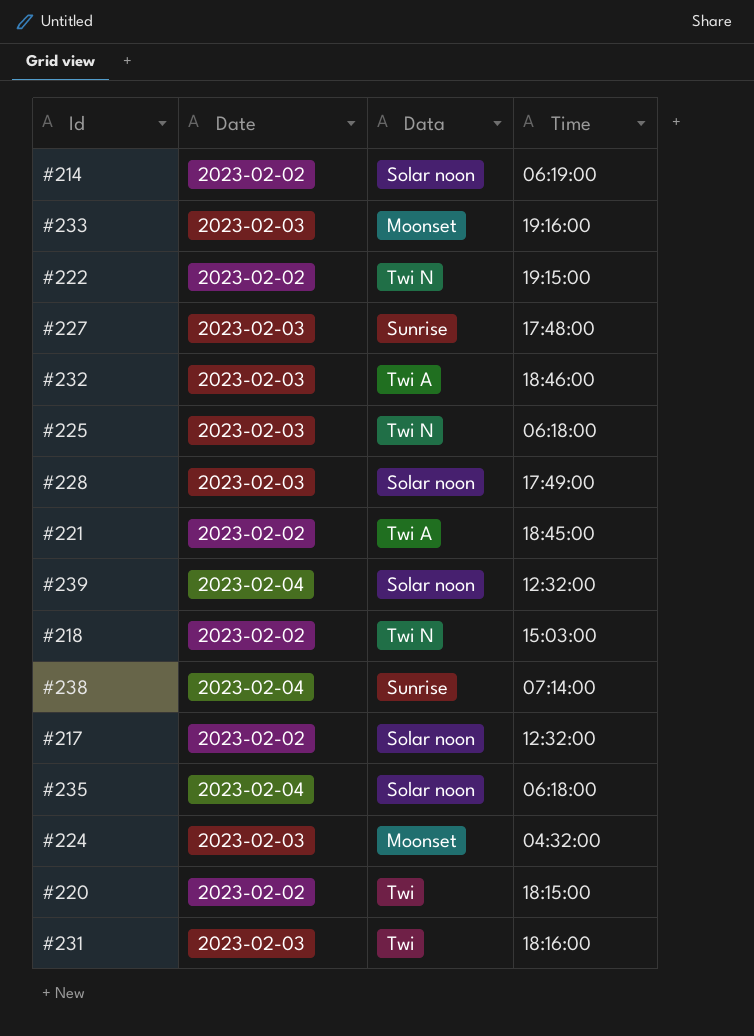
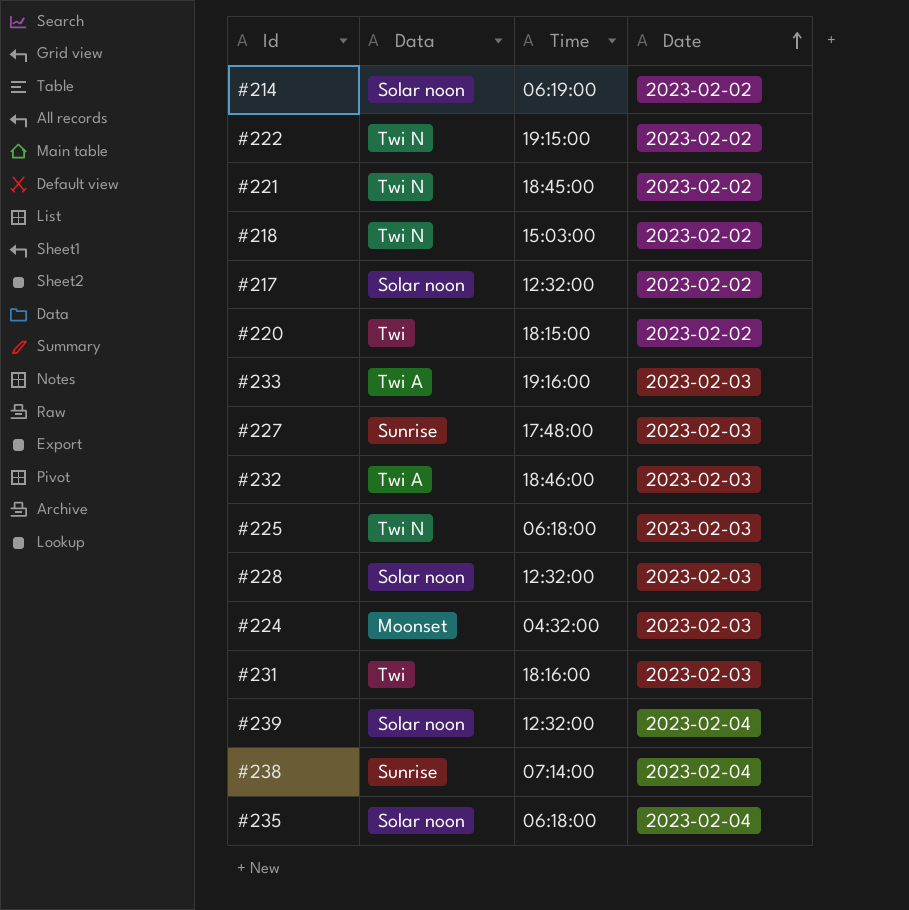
row order: none -> Date ascending
column Date | position: 2 -> 4
#221 | Data: Twi A -> Twi N
#233 | Data: Moonset -> Twi A
#228 | Time: 17:49:00 -> 12:32:00

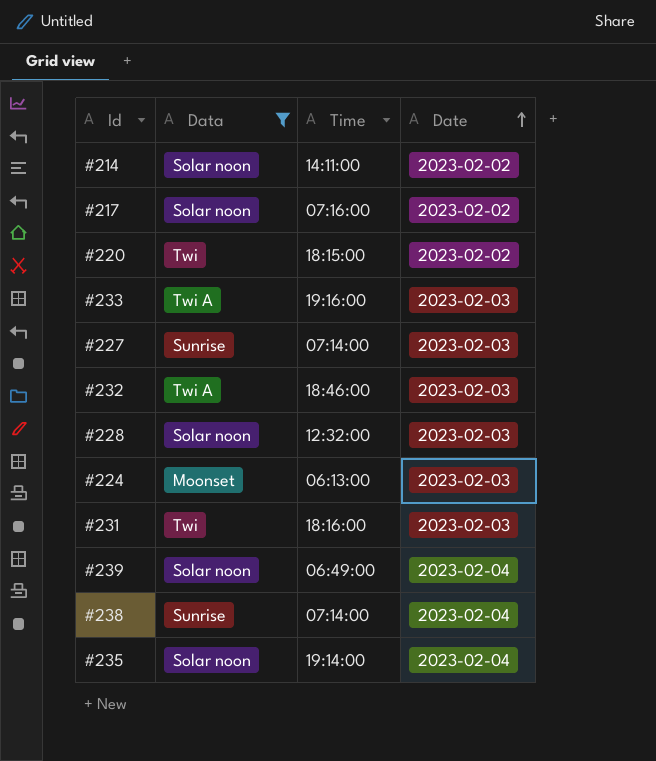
filter: none -> Data != Twi N
#214 | Time: 06:19:00 -> 14:11:00
#217 | Time: 12:32:00 -> 07:16:00
#227 | Time: 17:48:00 -> 07:14:00
#224 | Time: 04:32:00 -> 06:13:00
#239 | Time: 12:32:00 -> 06:49:00
#235 | Time: 06:18:00 -> 19:14:00

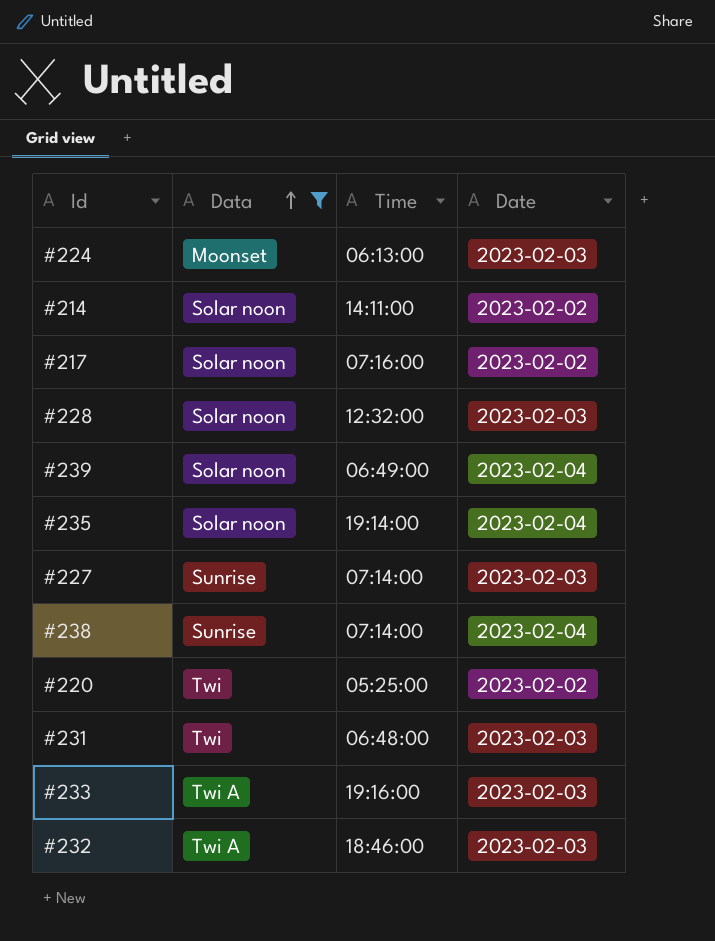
row order: Date ascending -> Data ascending
#220 | Time: 18:15:00 -> 05:25:00
#231 | Time: 18:16:00 -> 06:48:00

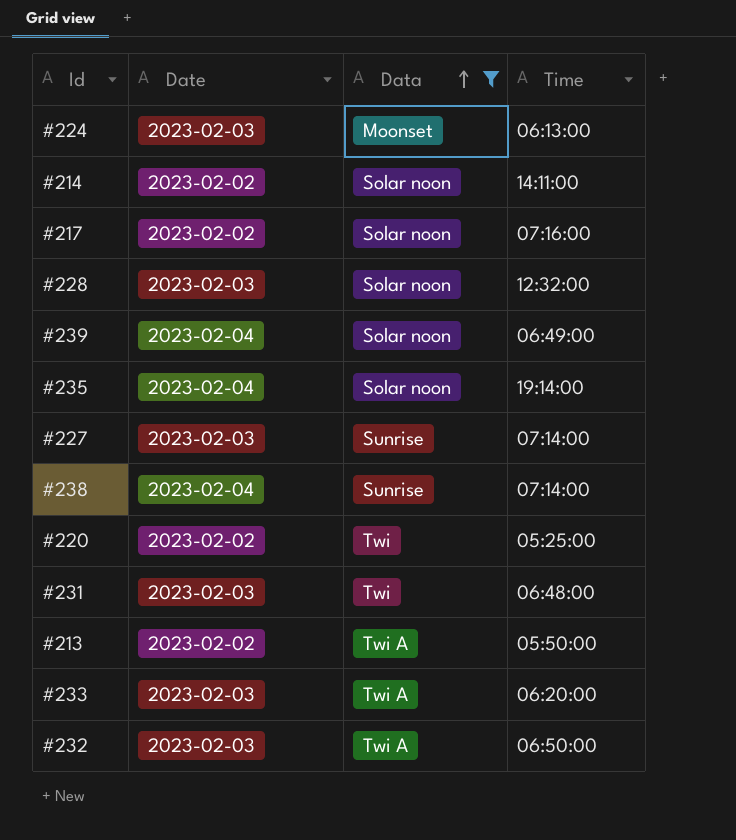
column Date | position: 4 -> 2
row #213: none -> 2023-02-02 | Twi A | 05:50:00
#233 | Time: 19:16:00 -> 06:20:00
#232 | Time: 18:46:00 -> 06:50:00

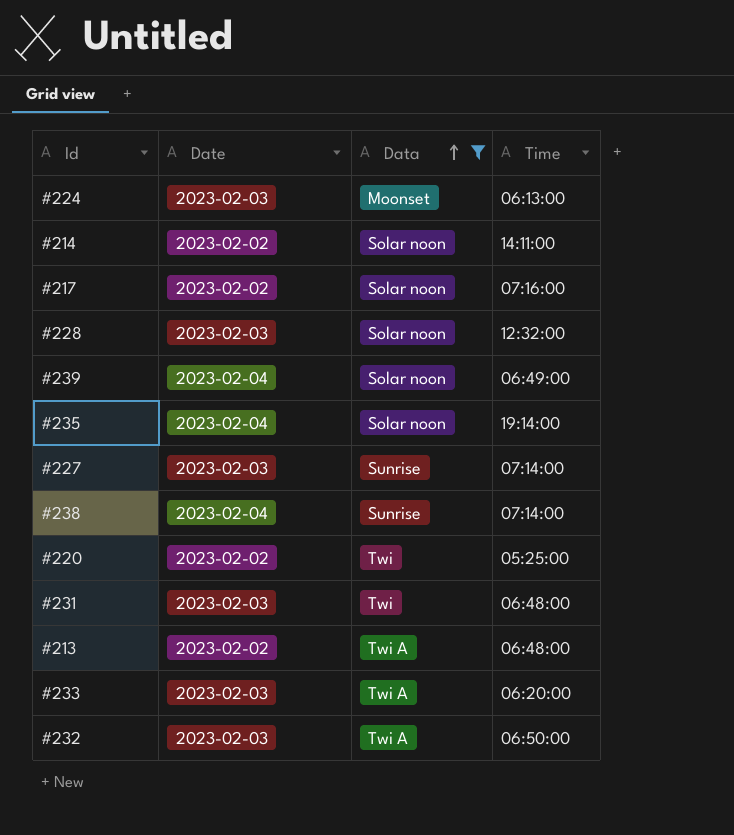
#213 | Time: 05:50:00 -> 06:48:00

